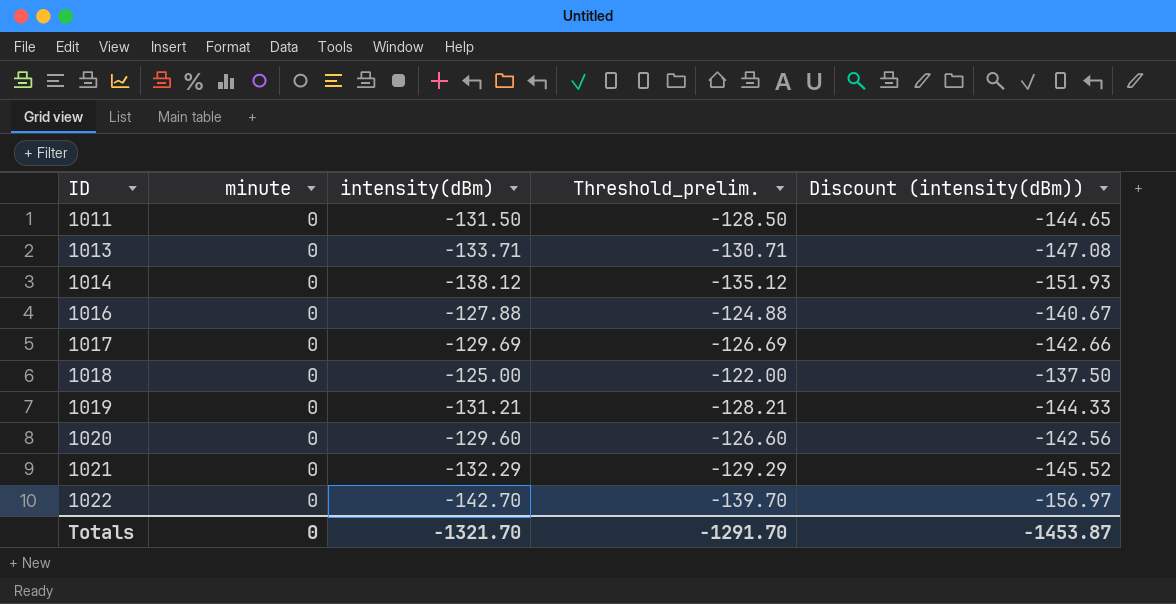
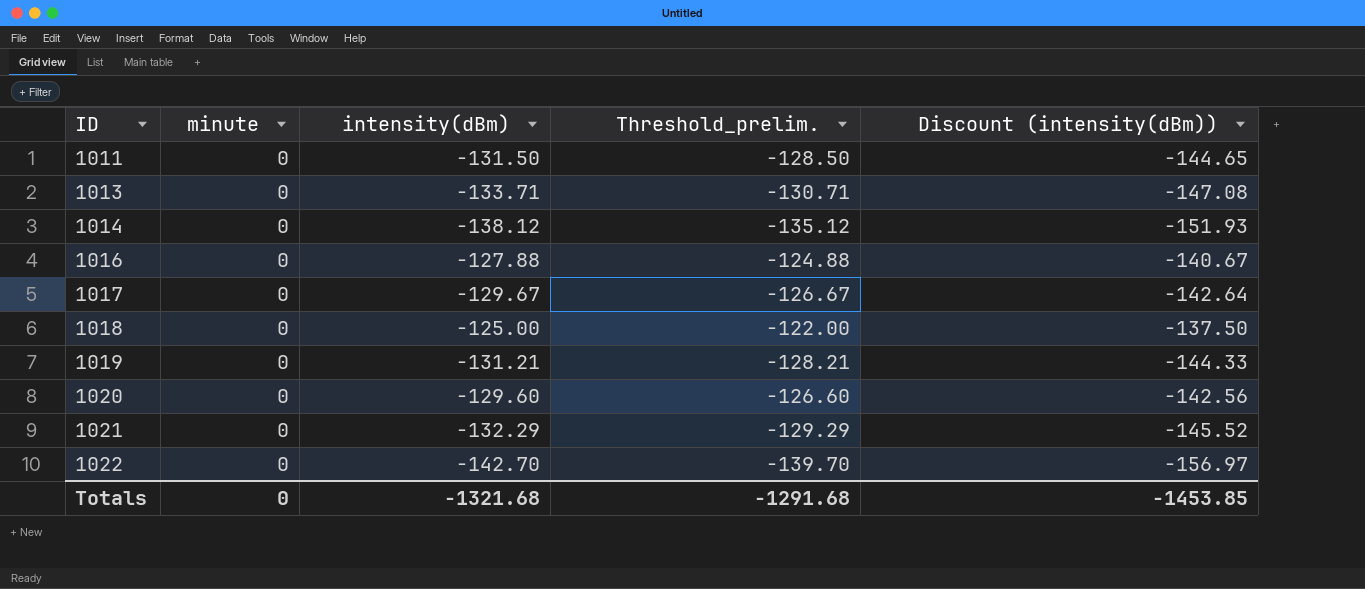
1017 | intensity(dBm): -129.69 -> -129.67
1017 | Threshold_prelim.: -126.69 -> -126.67
1017 | Discount (intensity(dBm)): -142.66 -> -142.64
Totals | intensity(dBm): -1321.70 -> -1321.68
Totals | Threshold_prelim.: -1291.70 -> -1291.68
Totals | Discount (intensity(dBm)): -1453.87 -> -1453.85

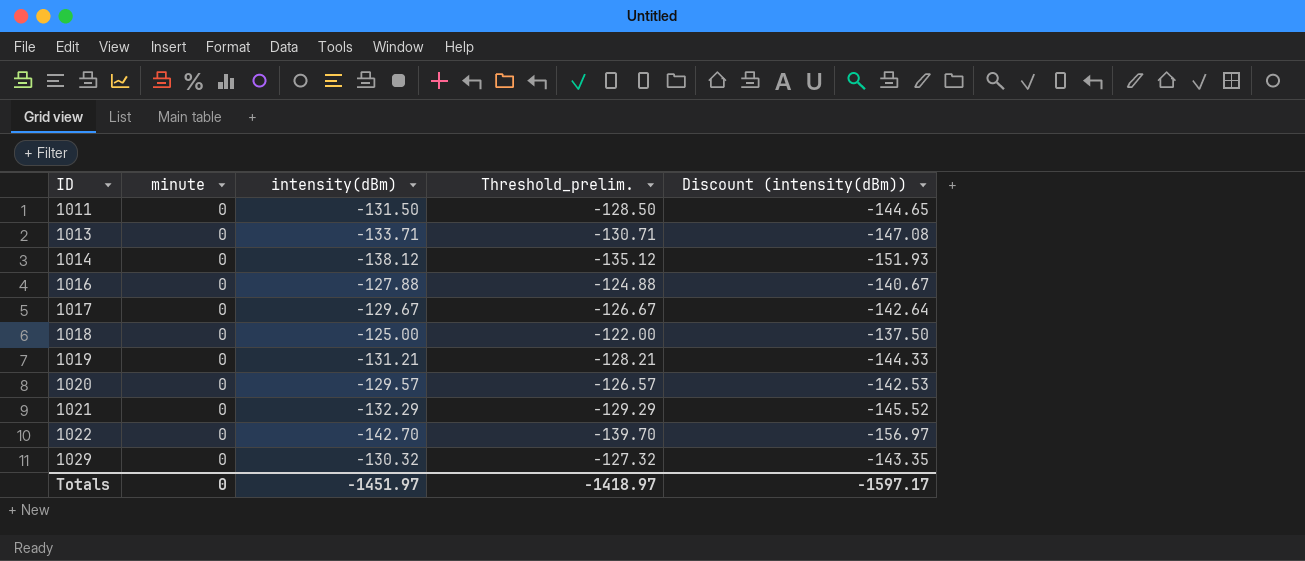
1020 | intensity(dBm): -129.60 -> -129.57
1020 | Threshold_prelim.: -126.60 -> -126.57
1020 | Discount (intensity(dBm)): -142.56 -> -142.53
row 1029: none -> 0 | -130.32 | -127.32 | -143.35
Totals | intensity(dBm): -1321.68 -> -1451.97
Totals | Threshold_prelim.: -1291.68 -> -1418.97
Totals | Discount (intensity(dBm)): -1453.85 -> -1597.17

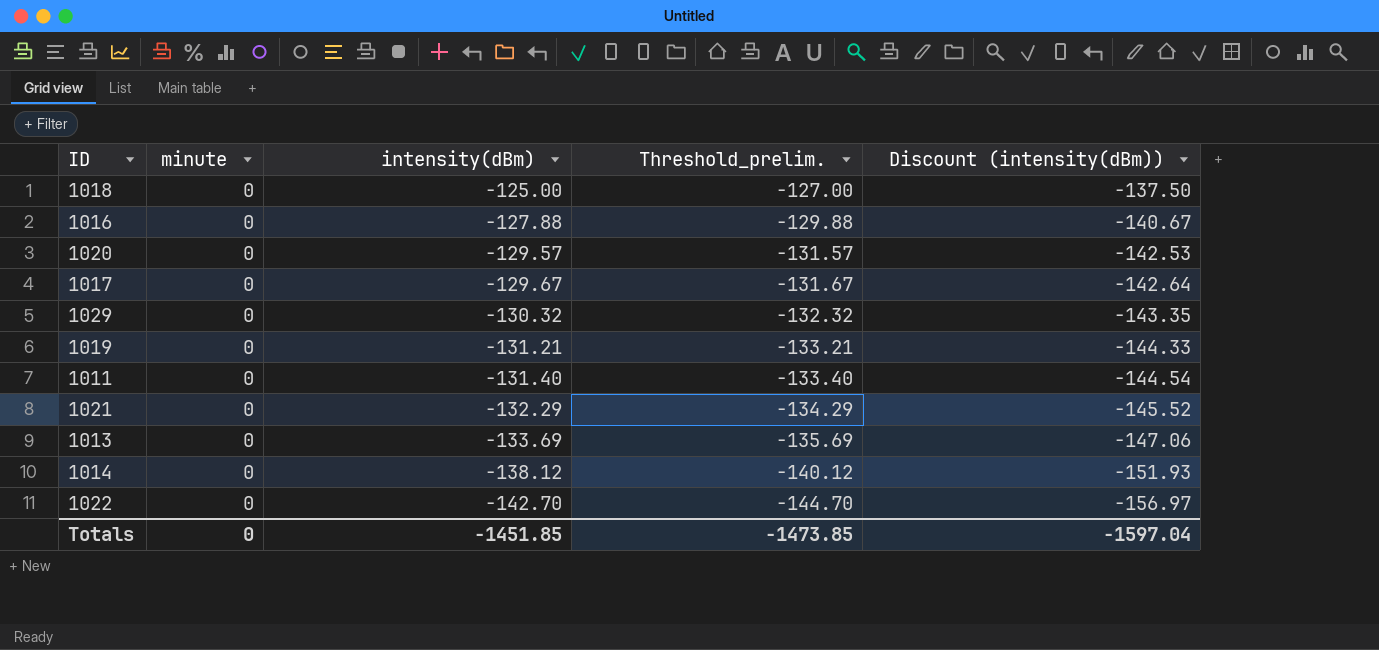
row order: ID ascending -> intensity(dBm) descending
column Threshold_prelim. | formula: [intensity(dBm)] + 3 -> [intensity(dBm)] - 2
1011 | intensity(dBm): -131.50 -> -131.40
1011 | Discount (intensity(dBm)): -144.65 -> -144.54
1013 | intensity(dBm): -133.71 -> -133.69
1013 | Discount (intensity(dBm)): -147.08 -> -147.06
Totals | intensity(dBm): -1451.97 -> -1451.85
Totals | Threshold_prelim.: -1418.97 -> -1473.85
Totals | Discount (intensity(dBm)): -1597.17 -> -1597.04

